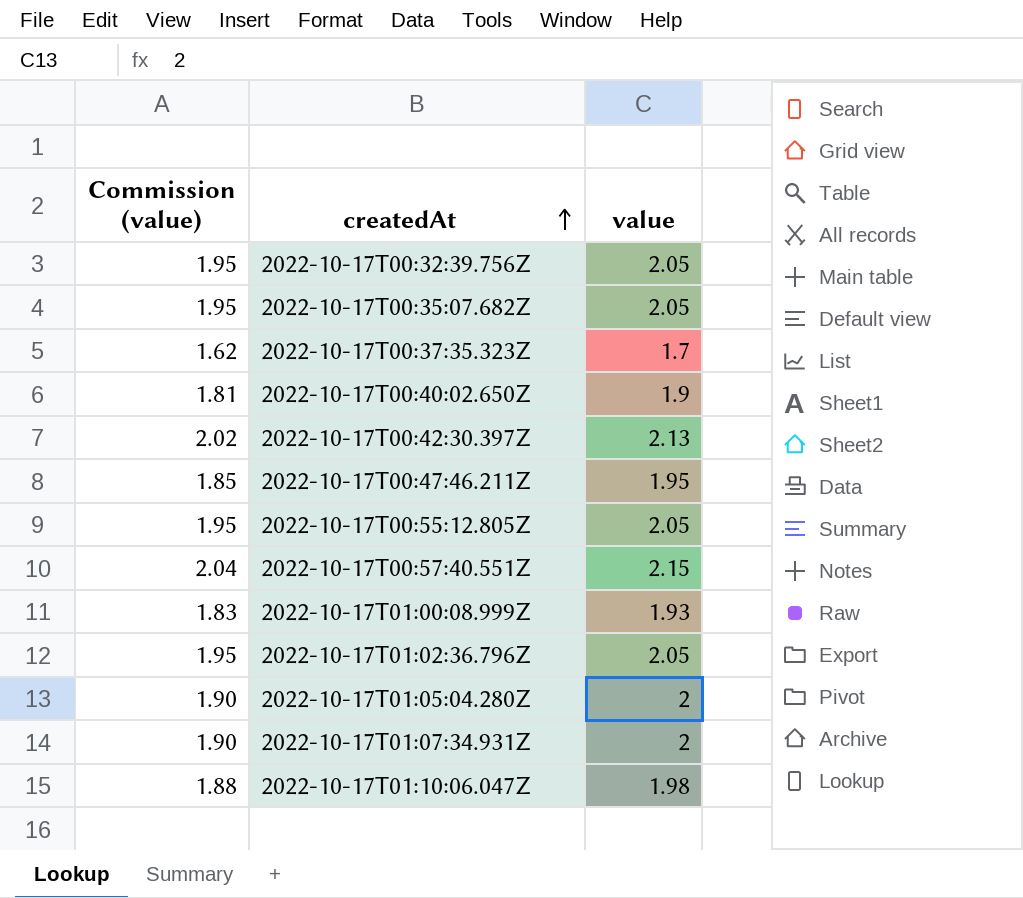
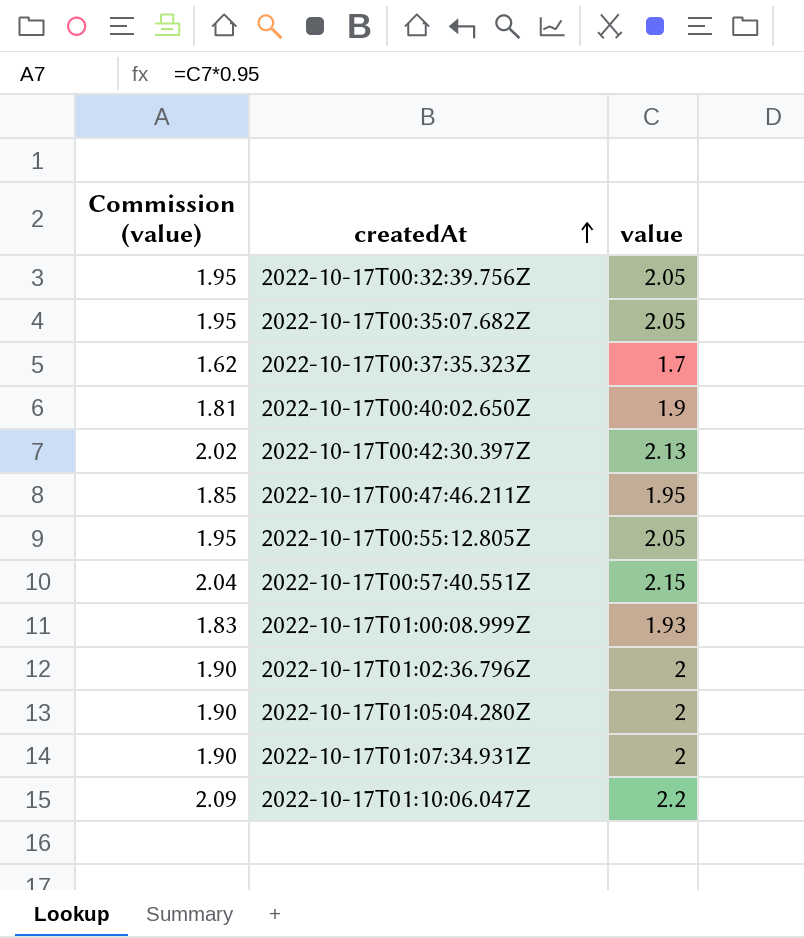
2022-10-17T01:02:36.796Z | Commission (value): 1.95 -> 1.90
2022-10-17T01:02:36.796Z | value: 2.05 -> 2
2022-10-17T01:10:06.047Z | Commission (value): 1.88 -> 2.09
2022-10-17T01:10:06.047Z | value: 1.98 -> 2.2

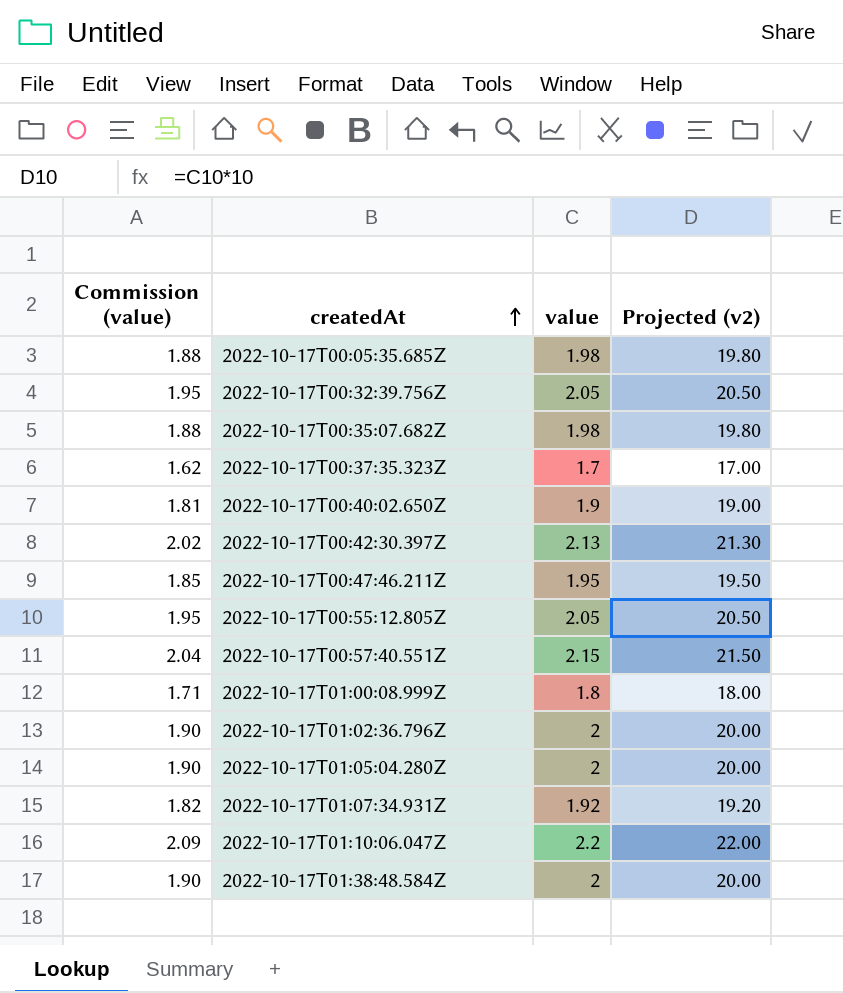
column Projected (v2) | formula: none -> [value] * 10
row 2022-10-17T00:05:35.685Z: none -> 1.88 | 1.98 | 19.80
2022-10-17T00:35:07.682Z | Commission (value): 1.95 -> 1.88
2022-10-17T00:35:07.682Z | value: 2.05 -> 1.98
2022-10-17T01:00:08.999Z | Commission (value): 1.83 -> 1.71
2022-10-17T01:00:08.999Z | value: 1.93 -> 1.8
2022-10-17T01:07:34.931Z | Commission (value): 1.90 -> 1.82
2022-10-17T01:07:34.931Z | value: 2 -> 1.92
row 2022-10-17T01:38:48.584Z: none -> 1.90 | 2 | 20.00

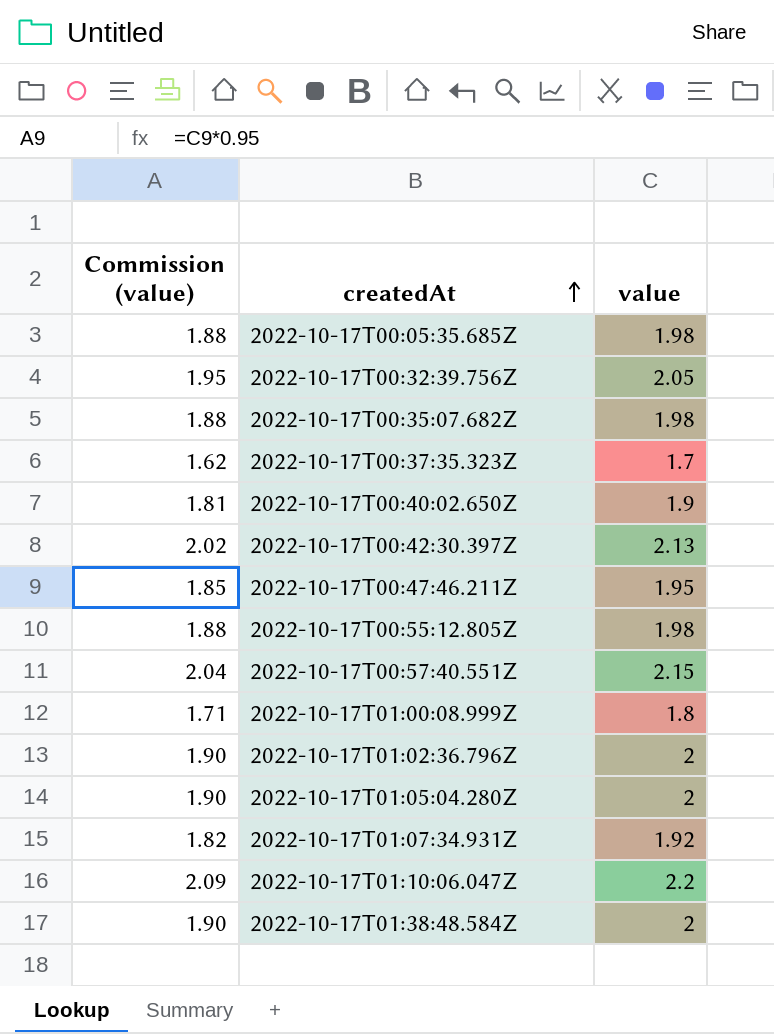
column Projected (v2) | formula: [value] * 10 -> none
2022-10-17T00:55:12.805Z | Commission (value): 1.95 -> 1.88
2022-10-17T00:55:12.805Z | value: 2.05 -> 1.98

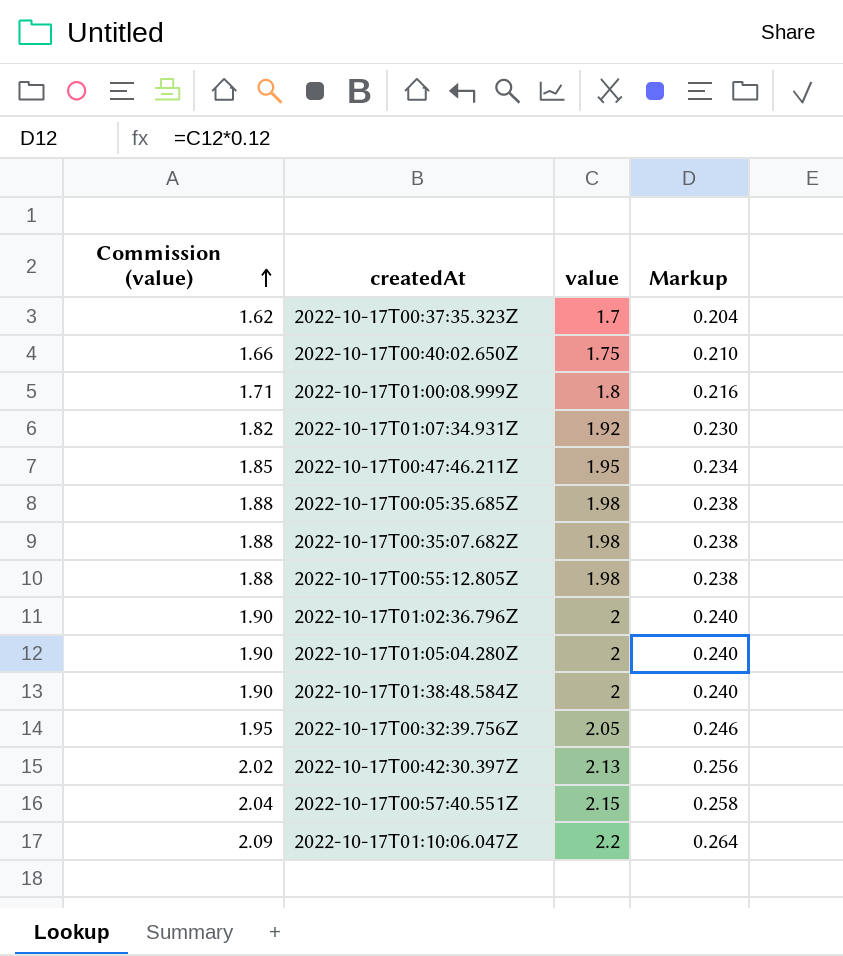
row order: createdAt ascending -> Commission (value) ascending
column Markup | formula: none -> [value] * 0.12
2022-10-17T00:40:02.650Z | Commission (value): 1.81 -> 1.66
2022-10-17T00:40:02.650Z | value: 1.9 -> 1.75

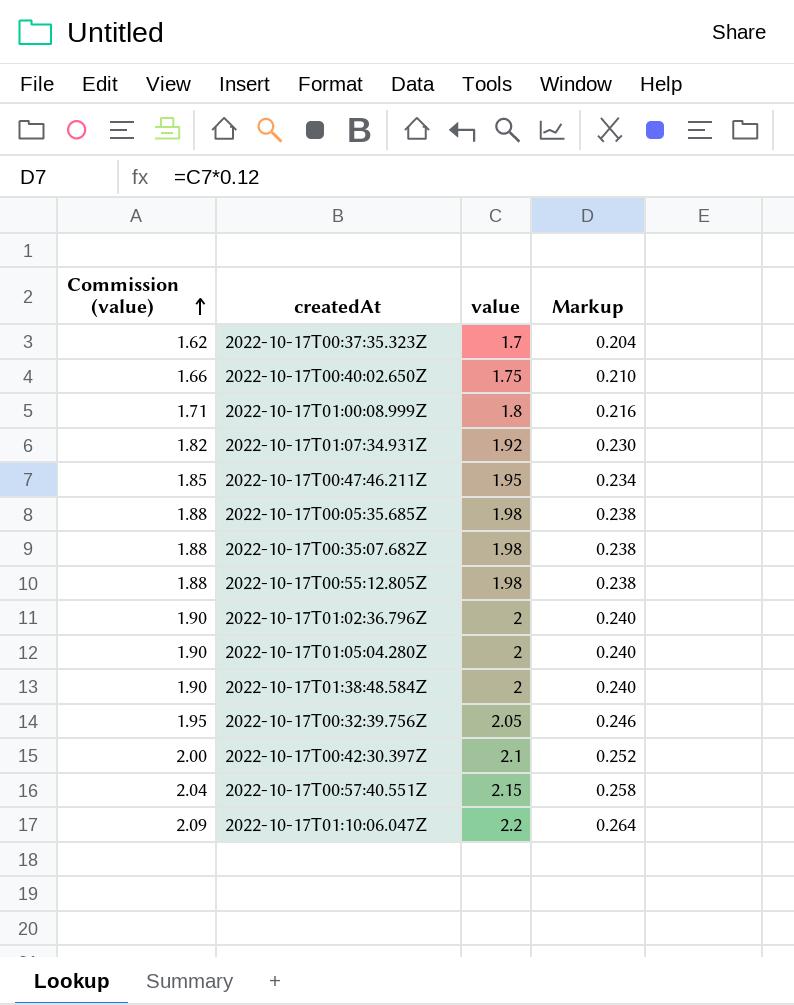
2022-10-17T00:42:30.397Z | Commission (value): 2.02 -> 2.00
2022-10-17T00:42:30.397Z | value: 2.13 -> 2.1
2022-10-17T00:42:30.397Z | Markup: 0.256 -> 0.252

